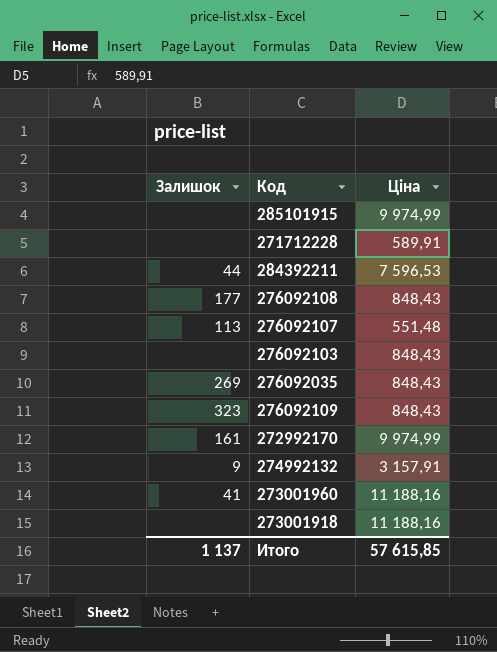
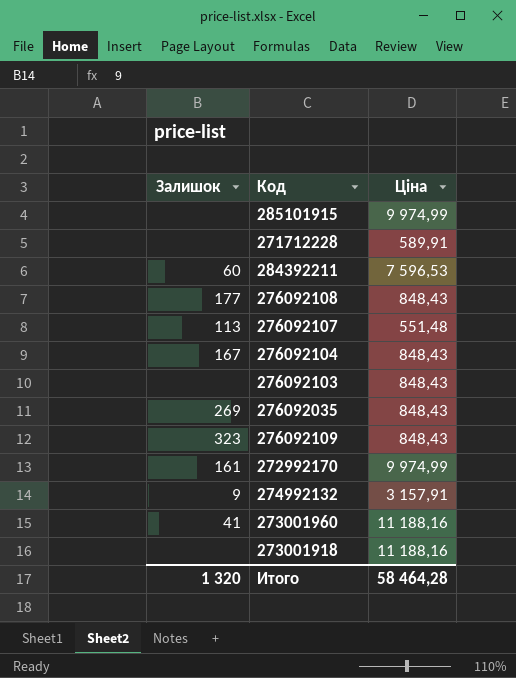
284392211 | Залишок: 44 -> 60
row 276092104: none -> 167 | 848,43
Итого | Залишок: 1 137 -> 1 320
Итого | Ціна: 57 615,85 -> 58 464,28

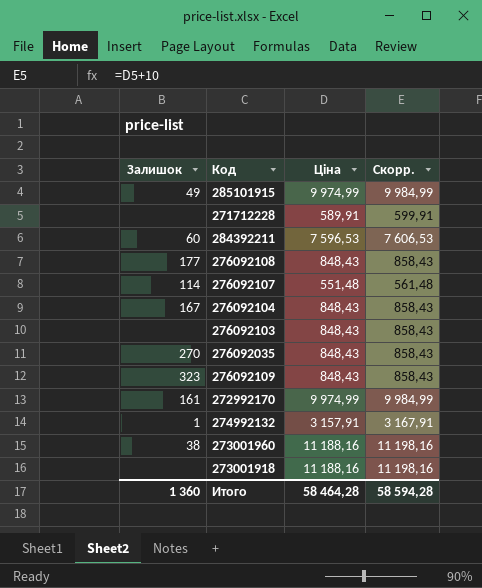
column Скорр. | formula: none -> [Ціна] + 10
285101915 | Залишок: none -> 49
276092107 | Залишок: 113 -> 114
276092035 | Залишок: 269 -> 270
274992132 | Залишок: 9 -> 1
273001960 | Залишок: 41 -> 38
Итого | Залишок: 1 320 -> 1 360

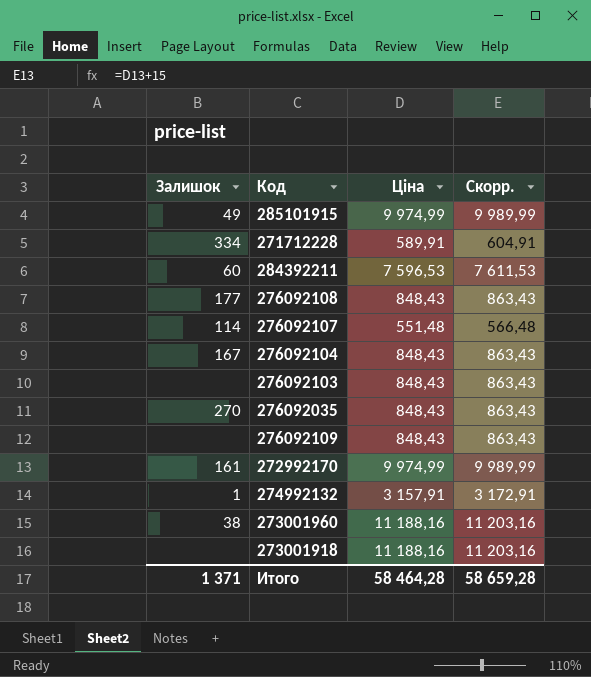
column Скорр. | formula: [Ціна] + 10 -> [Ціна] + 15
271712228 | Залишок: none -> 334
276092109 | Залишок: 323 -> none
Итого | Залишок: 1 360 -> 1 371
Итого | Скорр.: 58 594,28 -> 58 659,28

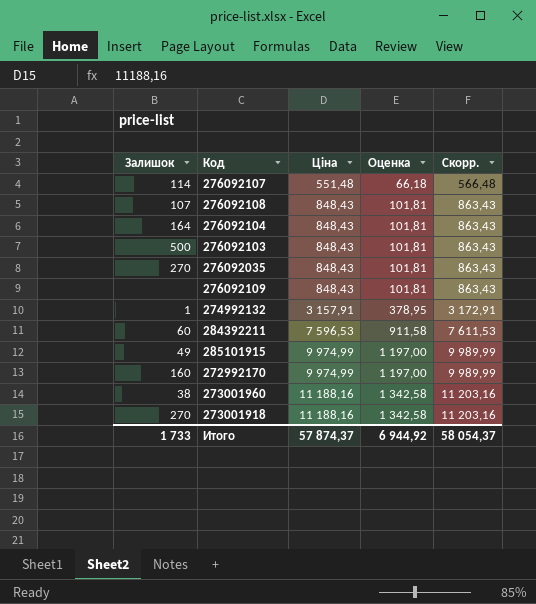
row order: none -> Ціна ascending
column Оценка | formula: none -> [Ціна] * 0,12
row 271712228: 334 | 589,91 | 604,91 -> none
276092108 | Залишок: 177 -> 107
276092104 | Залишок: 167 -> 164
276092103 | Залишок: none -> 500
272992170 | Залишок: 161 -> 160
273001918 | Залишок: none -> 270
Итого | Залишок: 1 371 -> 1 733
Итого | Ціна: 58 464,28 -> 57 874,37
Итого | Скорр.: 58 659,28 -> 58 054,37

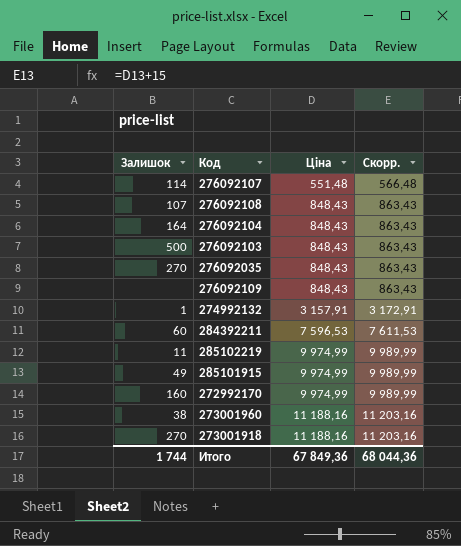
column Оценка | formula: [Ціна] * 0,12 -> none
row 285102219: none -> 11 | 9 974,99 | 9 989,99
Итого | Залишок: 1 733 -> 1 744
Итого | Ціна: 57 874,37 -> 67 849,36
Итого | Скорр.: 58 054,37 -> 68 044,36

